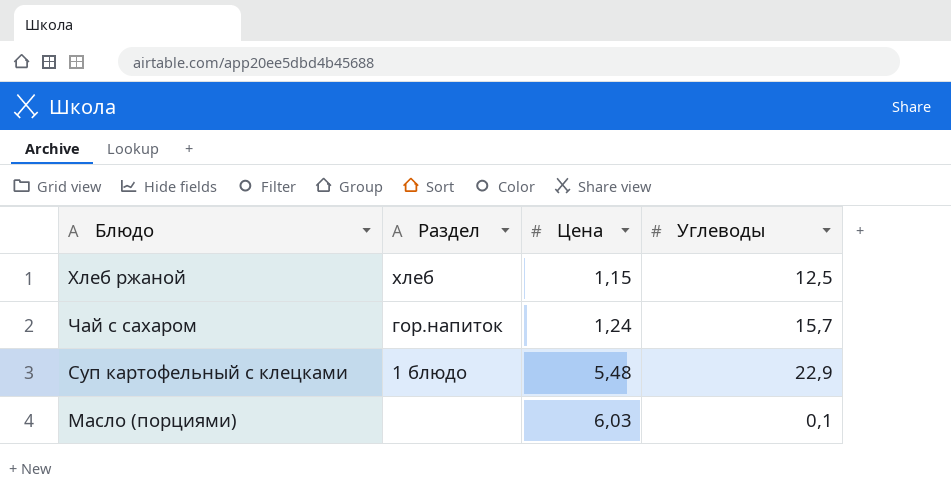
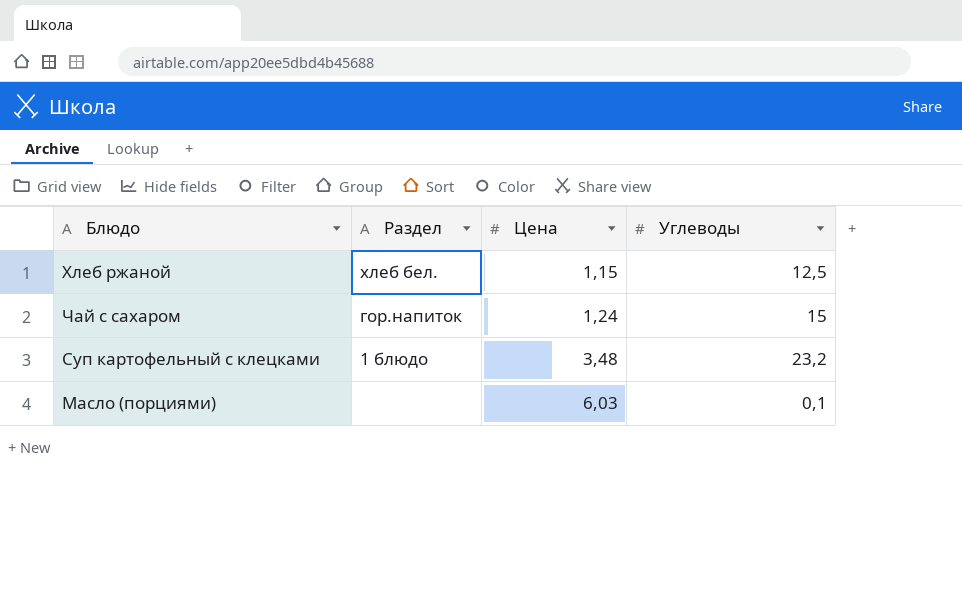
Хлеб ржаной | Раздел: хлеб -> хлеб бел.
Чай с сахаром | Углеводы: 15,7 -> 15
Суп картофельный с клецками | Цена: 5,48 -> 3,48
Суп картофельный с клецками | Углеводы: 22,9 -> 23,2

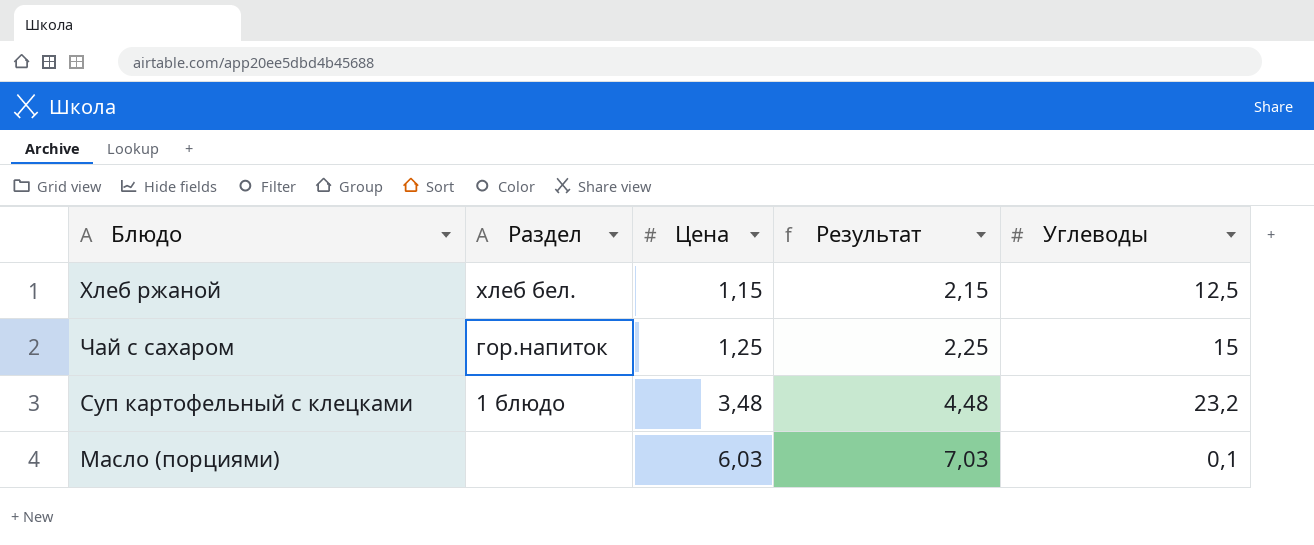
column Результат | formula: none -> [Цена] + 1
Чай с сахаром | Цена: 1,24 -> 1,25

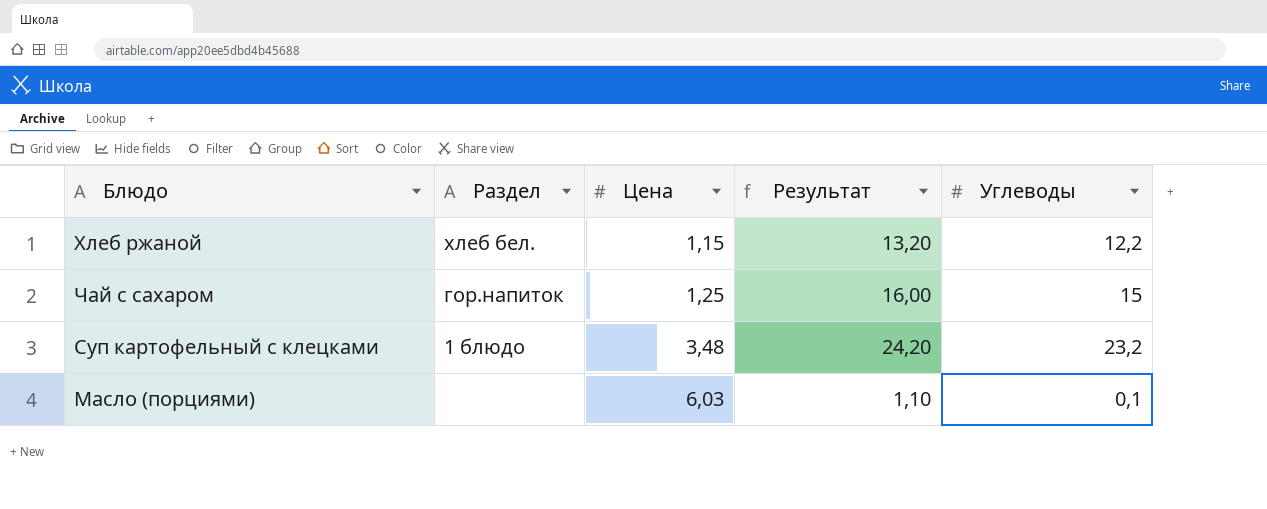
column Результат | formula: [Цена] + 1 -> [Углеводы] + 1
Хлеб ржаной | Углеводы: 12,5 -> 12,2

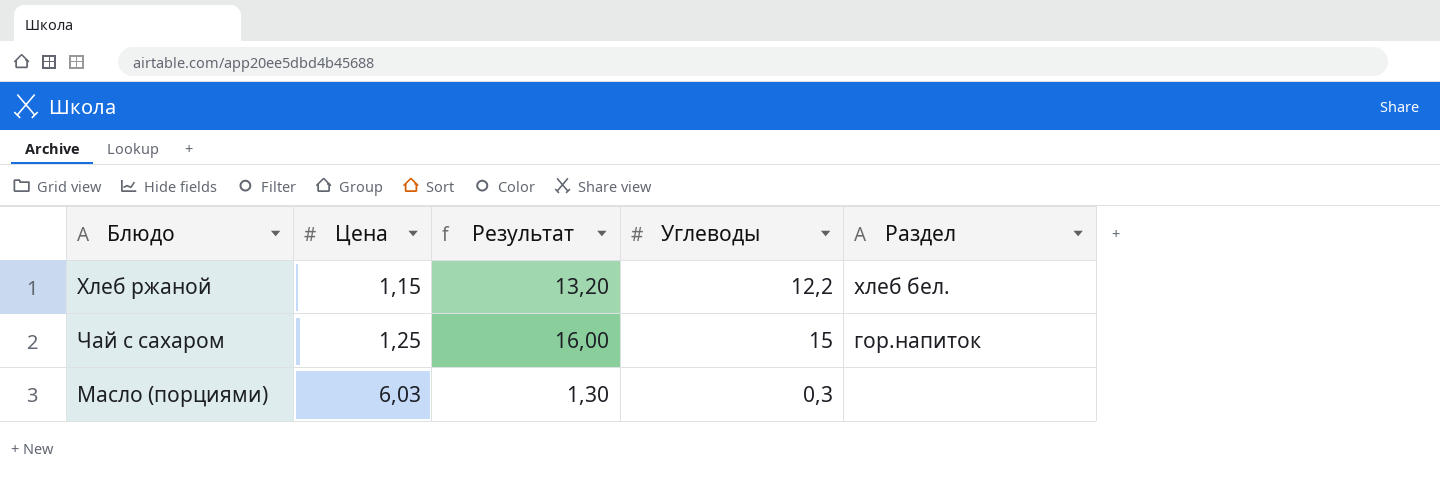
column Раздел | position: 2 -> 5
row Суп картофельный с клецками: 1 блюдо | 3,48 | 24,20 | 23,2 -> none
Масло (порциями) | Результат: 1,10 -> 1,30
Масло (порциями) | Углеводы: 0,1 -> 0,3

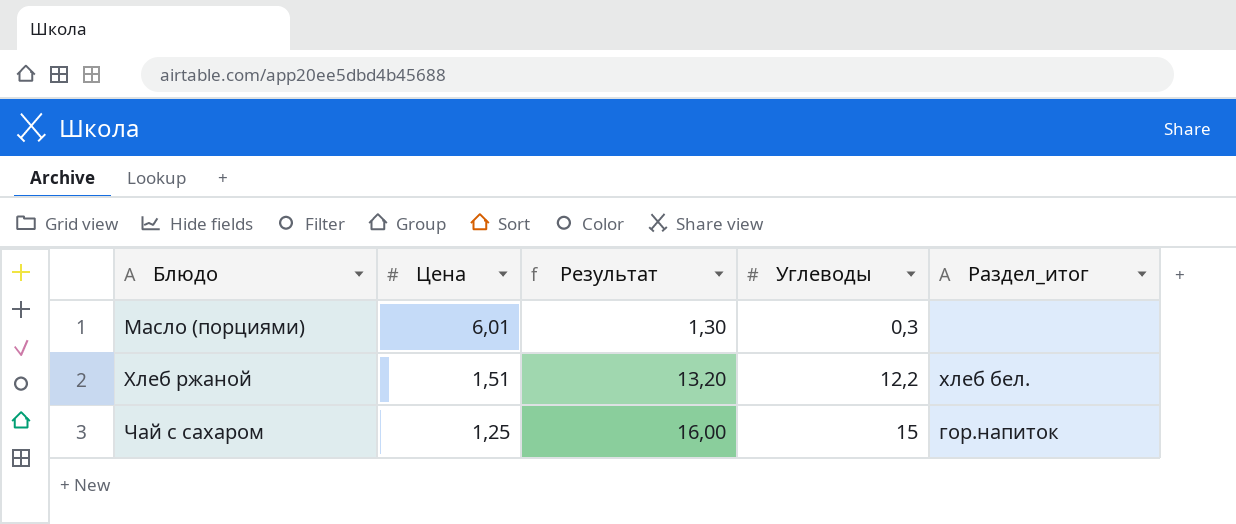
row order: Цена ascending -> Блюдо ascending
column name: Раздел -> Раздел_итог
Масло (порциями) | Цена: 6,03 -> 6,01
Хлеб ржаной | Цена: 1,15 -> 1,51

